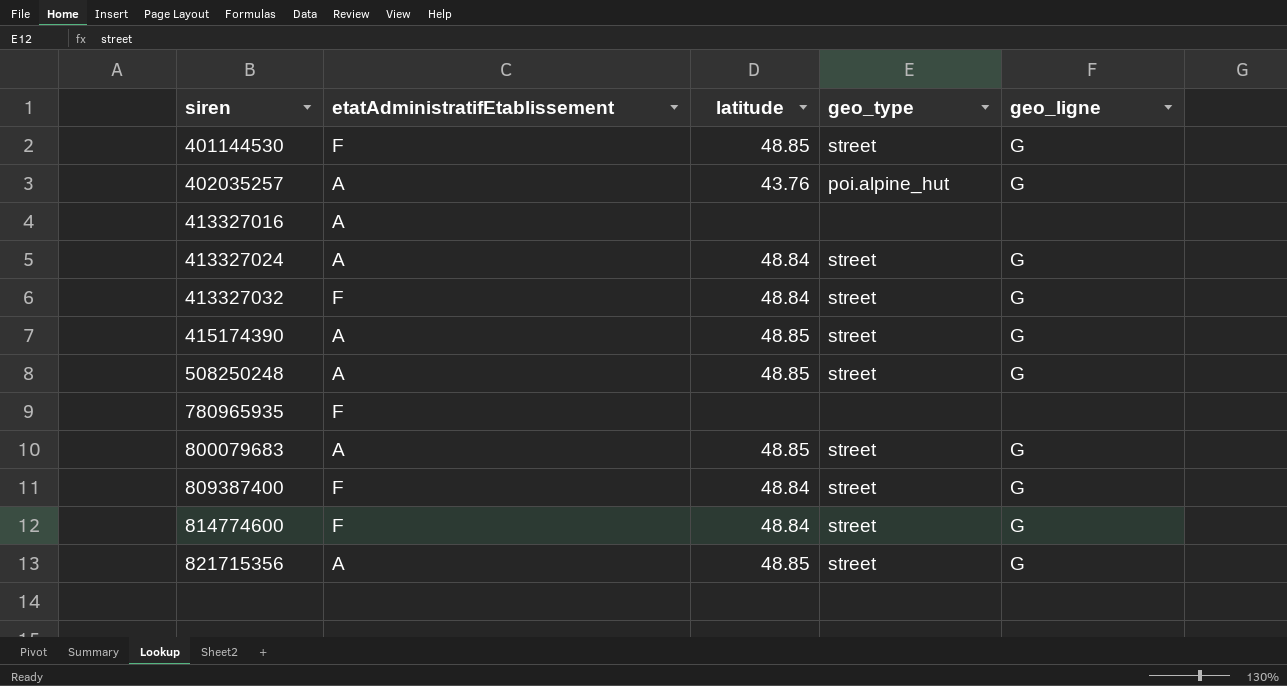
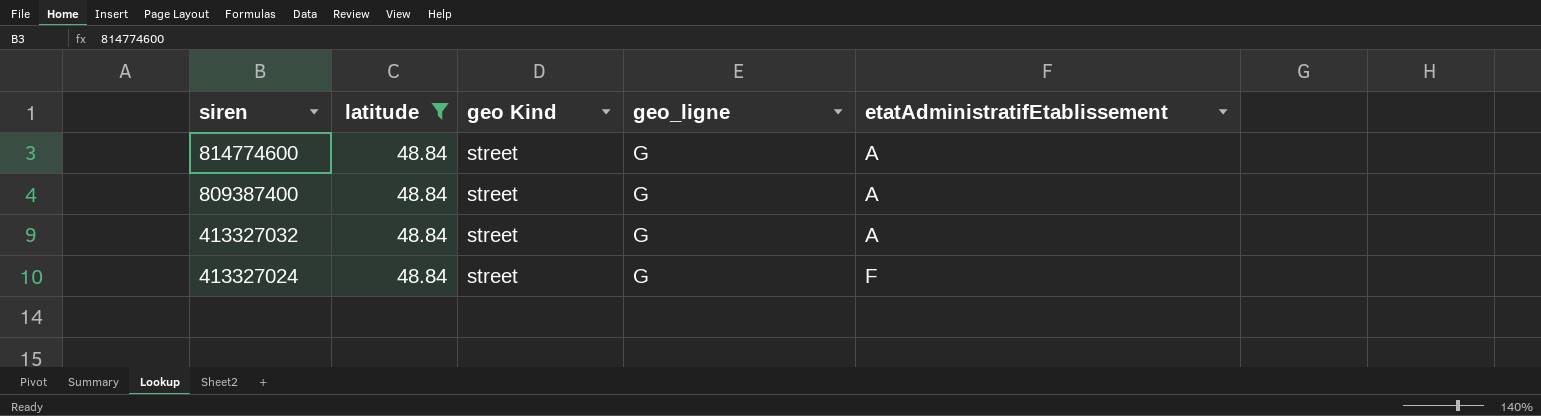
filter: none -> latitude = 48.84
row order: siren ascending -> siren descending
column name: geo_type -> geo Kind
column etatAdministratifEtablissement | position: 2 -> 5
814774600 | etatAdministratifEtablissement: F -> A
809387400 | etatAdministratifEtablissement: F -> A
413327032 | etatAdministratifEtablissement: F -> A
413327024 | etatAdministratifEtablissement: A -> F

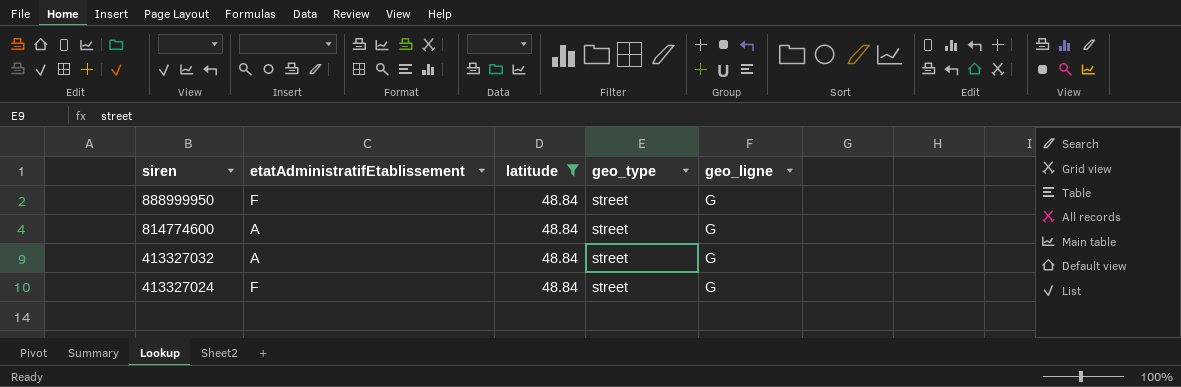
column etatAdministratifEtablissement | position: 5 -> 2
column name: geo Kind -> geo_type
row 809387400: 48.84 | street | G | A -> none
row 888999950: none -> F | 48.84 | street | G

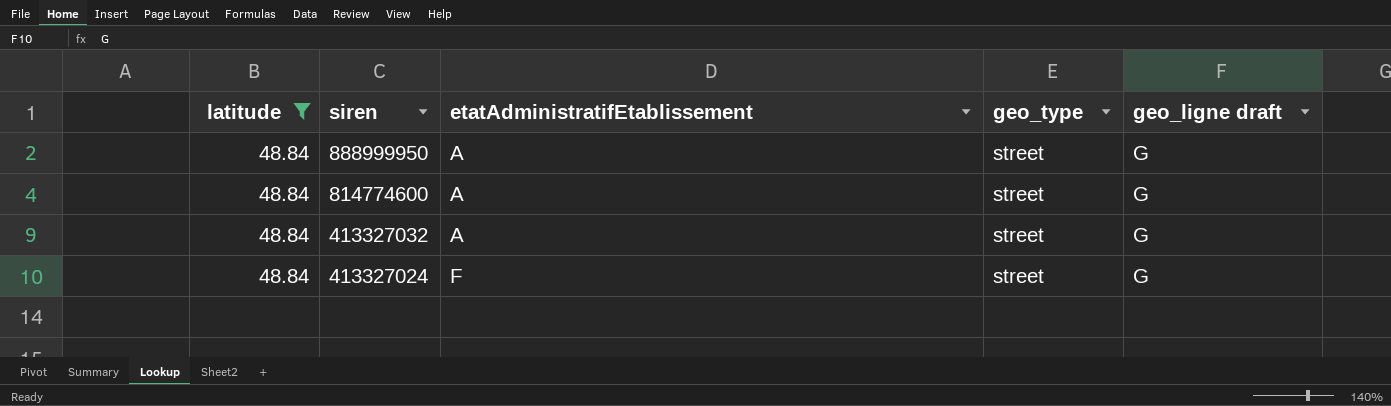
column latitude | position: 3 -> 1
column name: geo_ligne -> geo_ligne draft
888999950 | etatAdministratifEtablissement: F -> A

